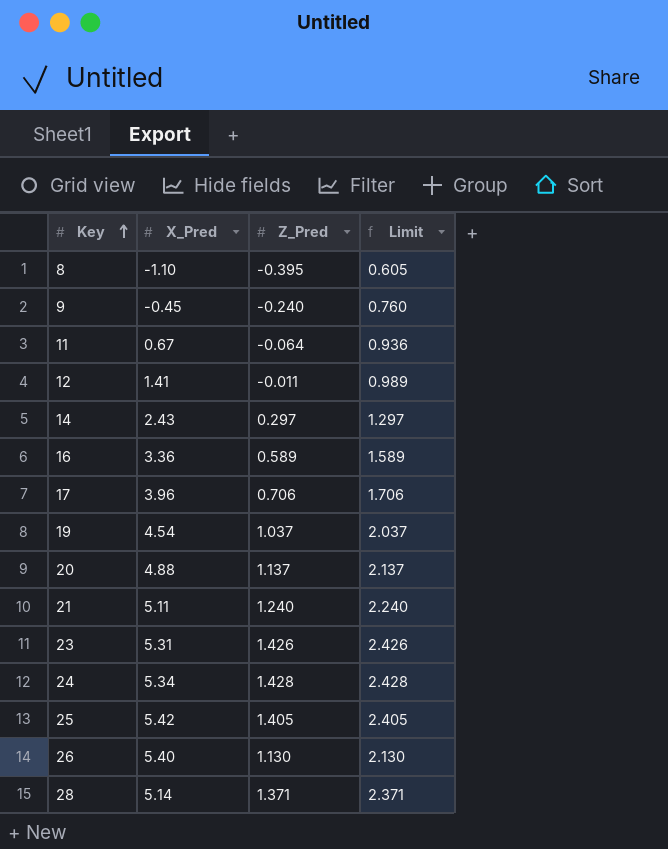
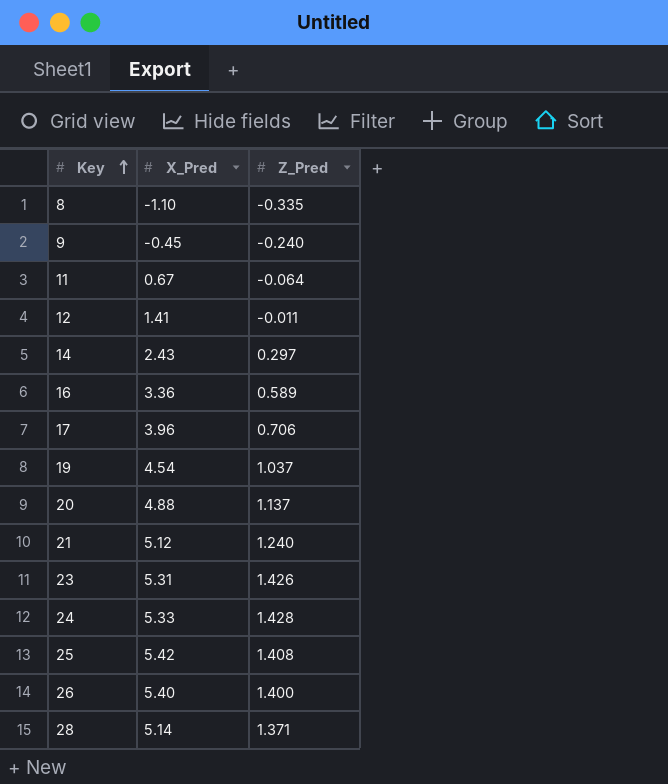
column Limit | formula: [Z_Pred] + 1 -> none
8 | Z_Pred: -0.395 -> -0.335
21 | X_Pred: 5.11 -> 5.12
24 | X_Pred: 5.34 -> 5.33
25 | Z_Pred: 1.405 -> 1.408
26 | Z_Pred: 1.130 -> 1.400

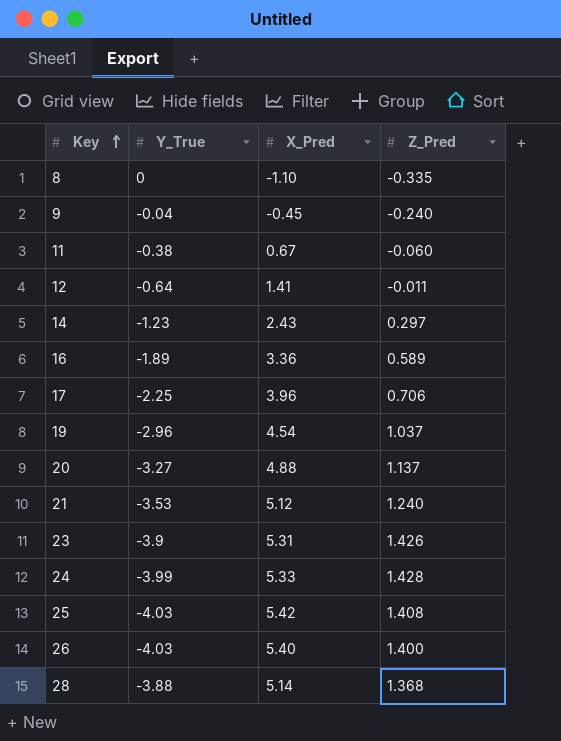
column Y_True | position: none -> 2
11 | Z_Pred: -0.064 -> -0.060
28 | Z_Pred: 1.371 -> 1.368

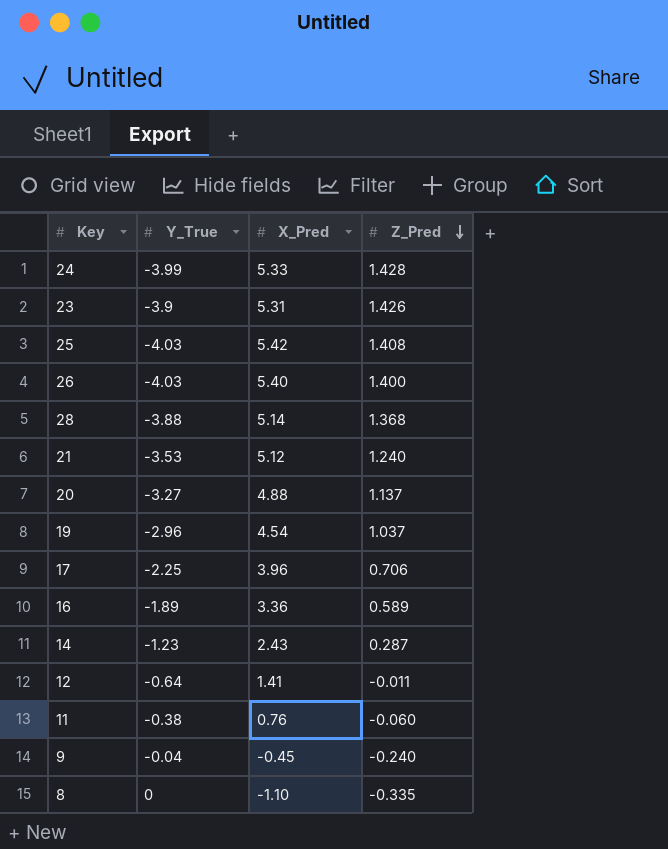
row order: Key ascending -> Z_Pred descending
14 | Z_Pred: 0.297 -> 0.287
11 | X_Pred: 0.67 -> 0.76

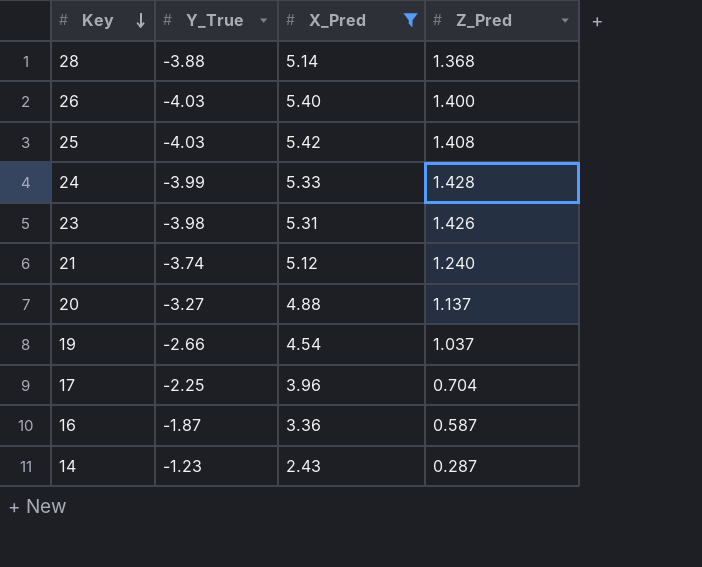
filter: none -> X_Pred >= 2.43
row order: Z_Pred descending -> Key descending
23 | Y_True: -3.9 -> -3.98
21 | Y_True: -3.53 -> -3.74
19 | Y_True: -2.96 -> -2.66
17 | Z_Pred: 0.706 -> 0.704
16 | Y_True: -1.89 -> -1.87
16 | Z_Pred: 0.589 -> 0.587

